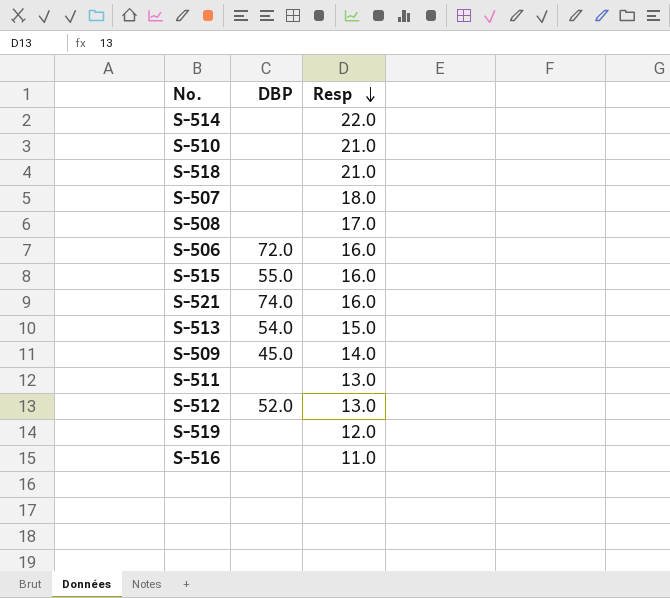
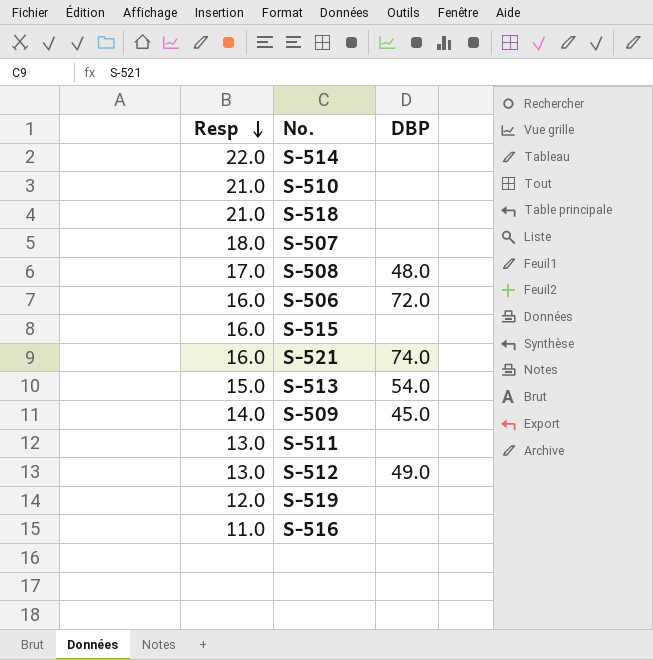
column Resp | position: 3 -> 1
S-508 | DBP: none -> 48.0
S-515 | DBP: 55.0 -> none
S-512 | DBP: 52.0 -> 49.0

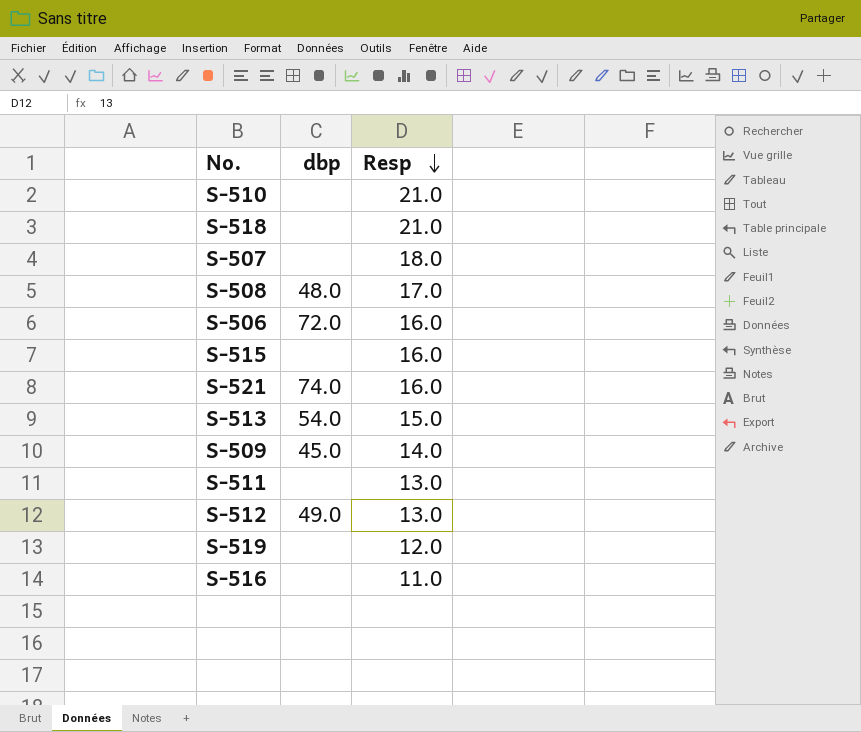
column name: DBP -> dbp
column Resp | position: 1 -> 3
row S-514: 22.0 | none -> none

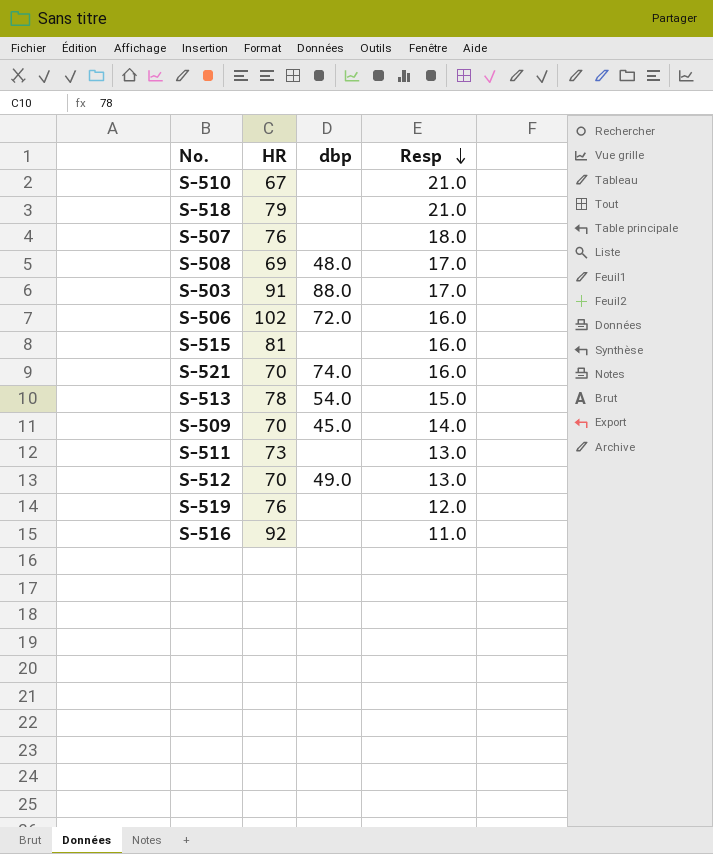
column HR | position: none -> 2
row S-503: none -> 91 | 88.0 | 17.0

